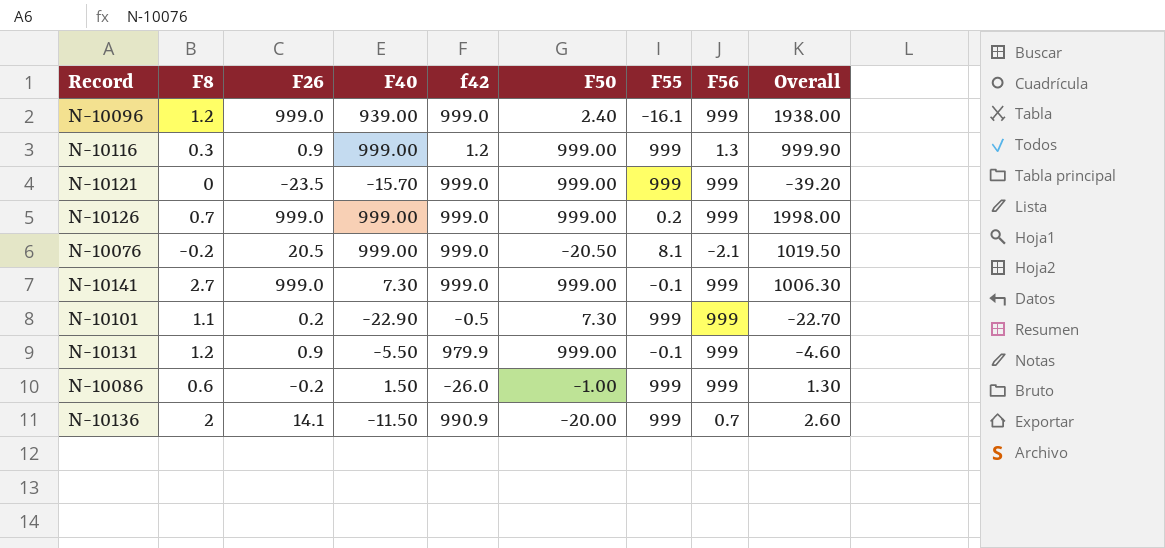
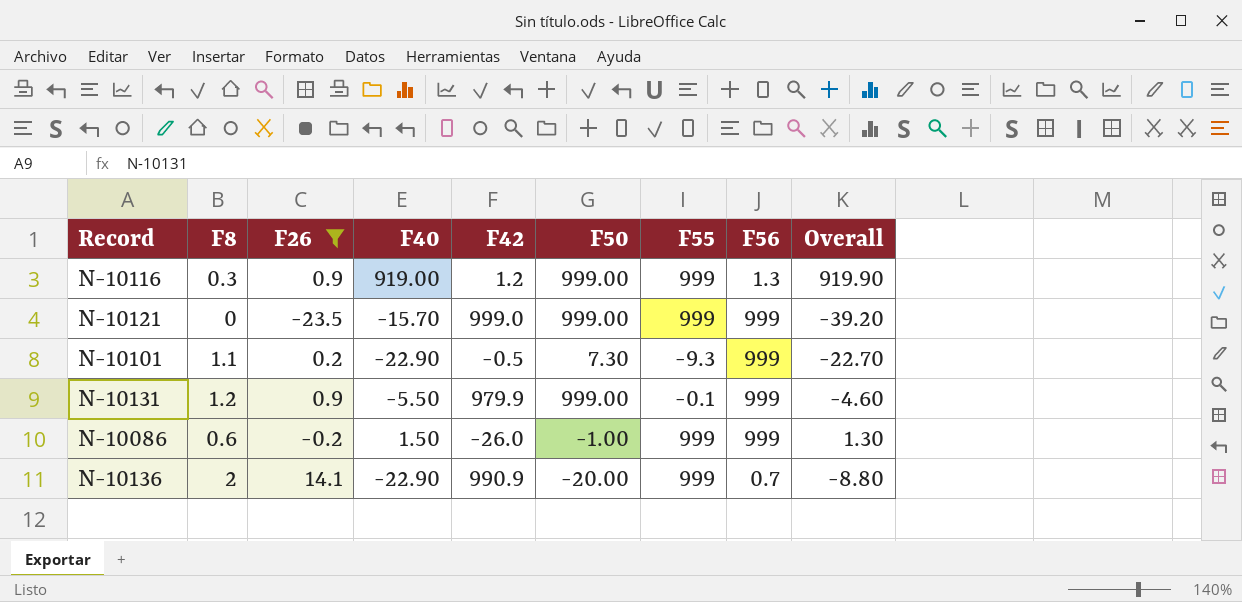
filter: none -> F26 <= 14.1
column name: f42 -> F42
N-10116 | F40: 999.00 -> 919.00
N-10116 | Overall: 999.90 -> 919.90
N-10101 | F55: 999 -> -9.3
N-10136 | F40: -11.50 -> -22.90
N-10136 | Overall: 2.60 -> -8.80

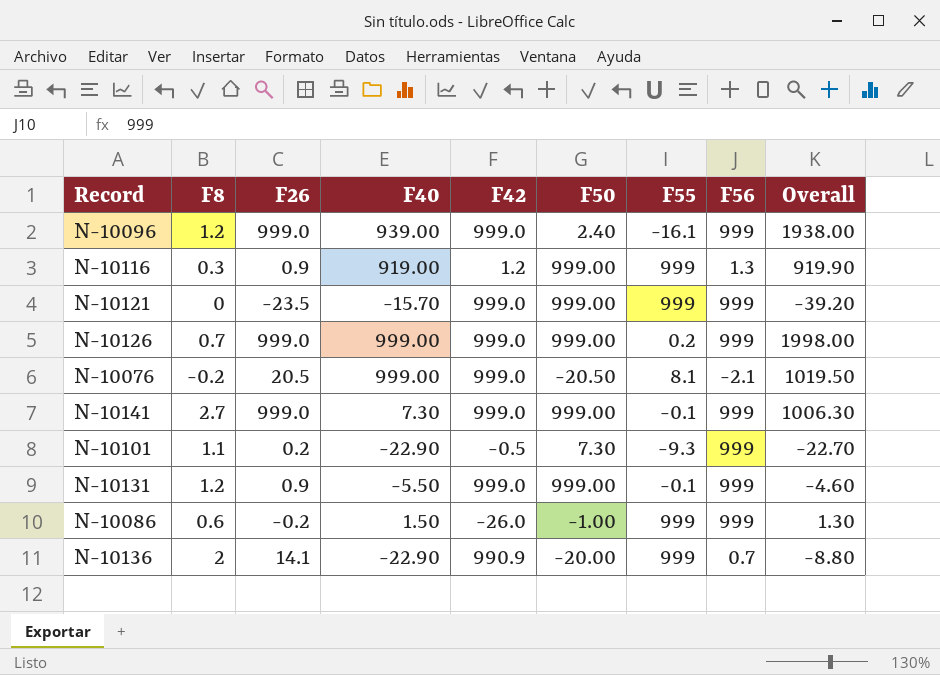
filter: F26 <= 14.1 -> none
N-10131 | F42: 979.9 -> 999.0

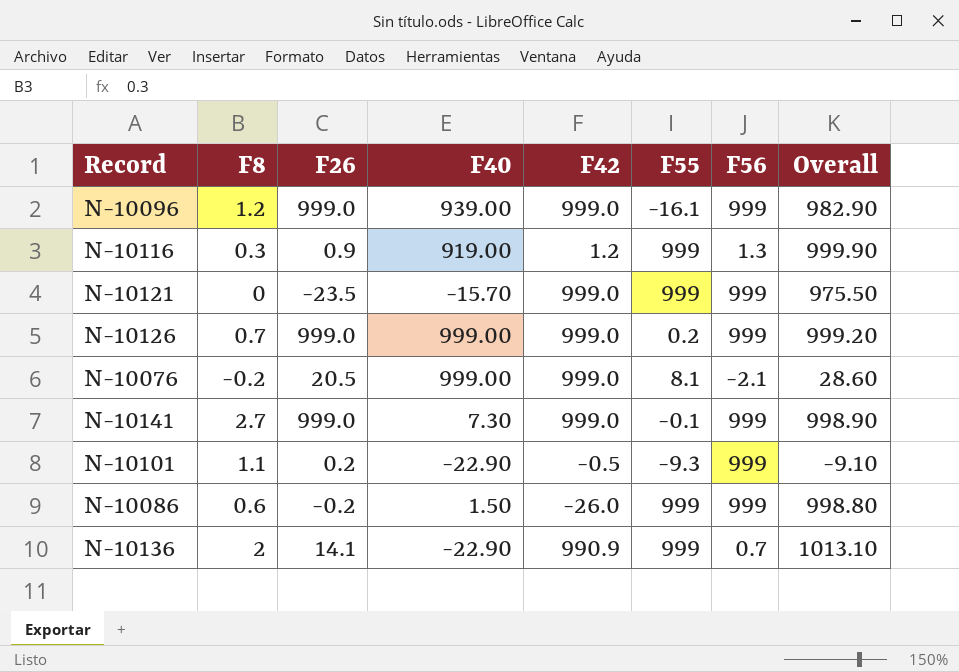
column F50 | position: 6 -> none
column Overall | formula: [F26] + [F40] -> [F26] + [F55]
row N-10131: 1.2 | 0.9 | -5.50 | 999.0 | 999.00 | -0.1 | 999 | -4.60 -> none

